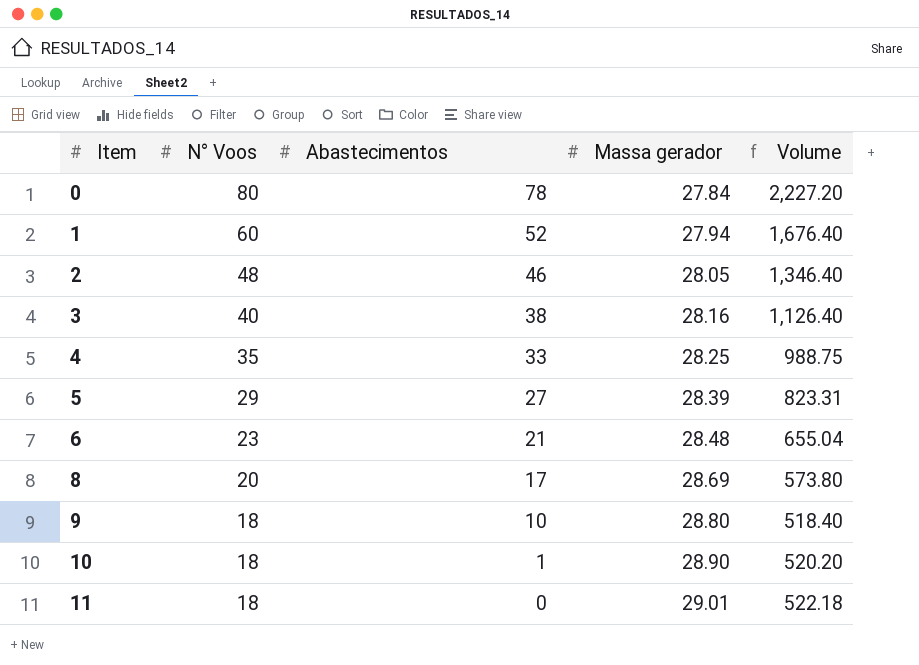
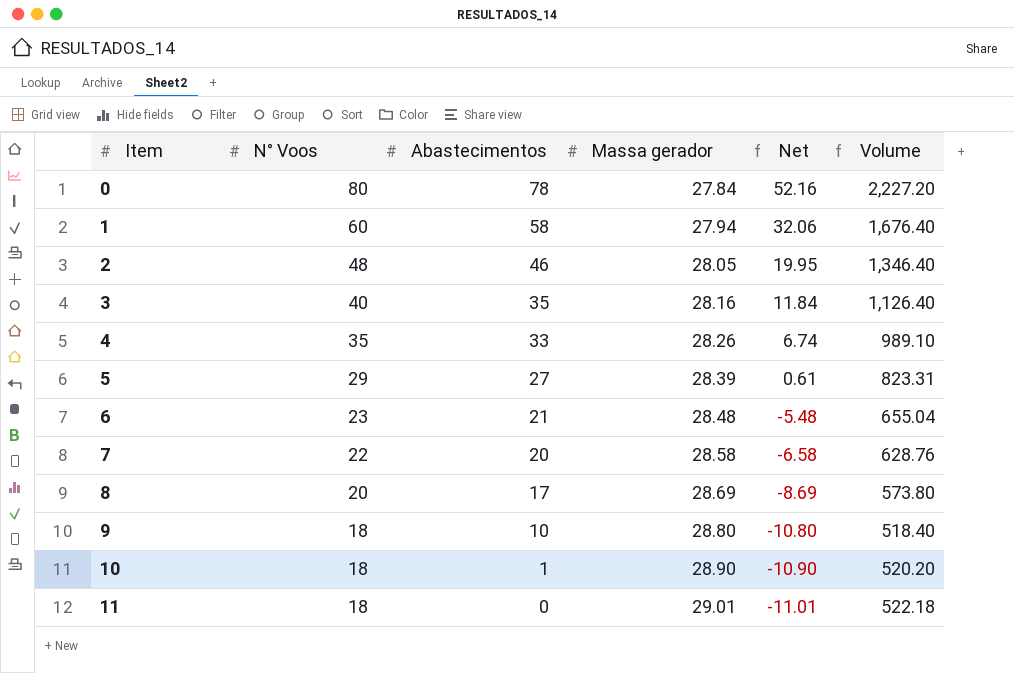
column Net | formula: none -> [N° Voos] - [Massa gerador]
1 | Abastecimentos: 52 -> 58
3 | Abastecimentos: 38 -> 35
4 | Massa gerador: 28.25 -> 28.26
4 | Volume: 988.75 -> 989.10
row 7: none -> 22 | 20 | 28.58 | -6.58 | 628.76

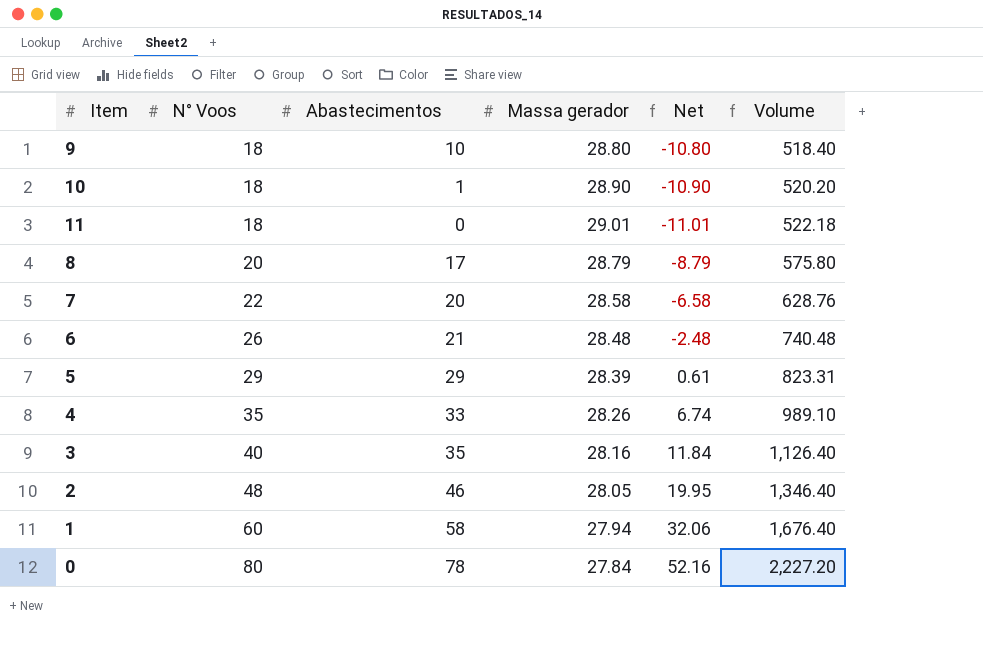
row order: Item ascending -> N° Voos ascending
8 | Massa gerador: 28.69 -> 28.79
8 | Net: -8.69 -> -8.79
8 | Volume: 573.80 -> 575.80
6 | N° Voos: 23 -> 26
6 | Net: -5.48 -> -2.48
6 | Volume: 655.04 -> 740.48
5 | Abastecimentos: 27 -> 29

